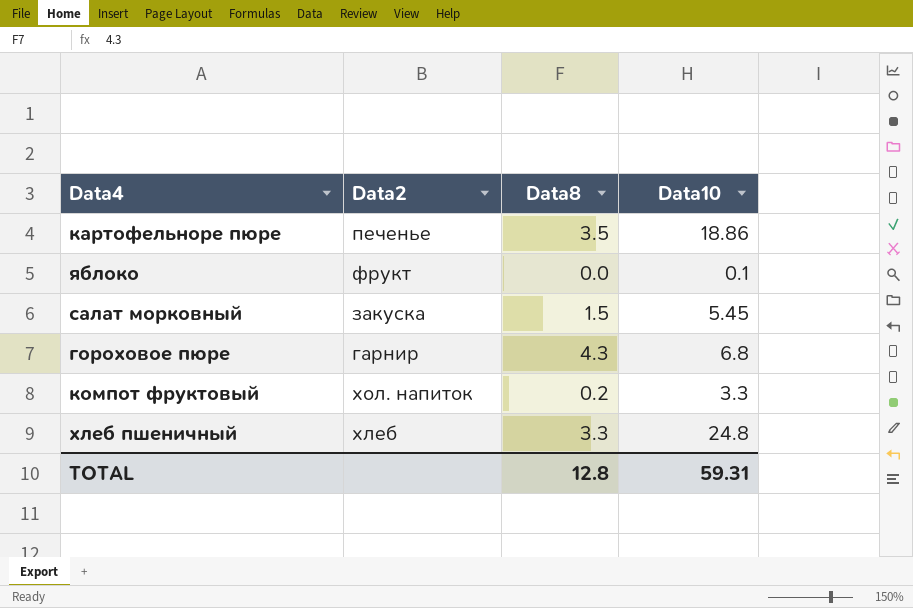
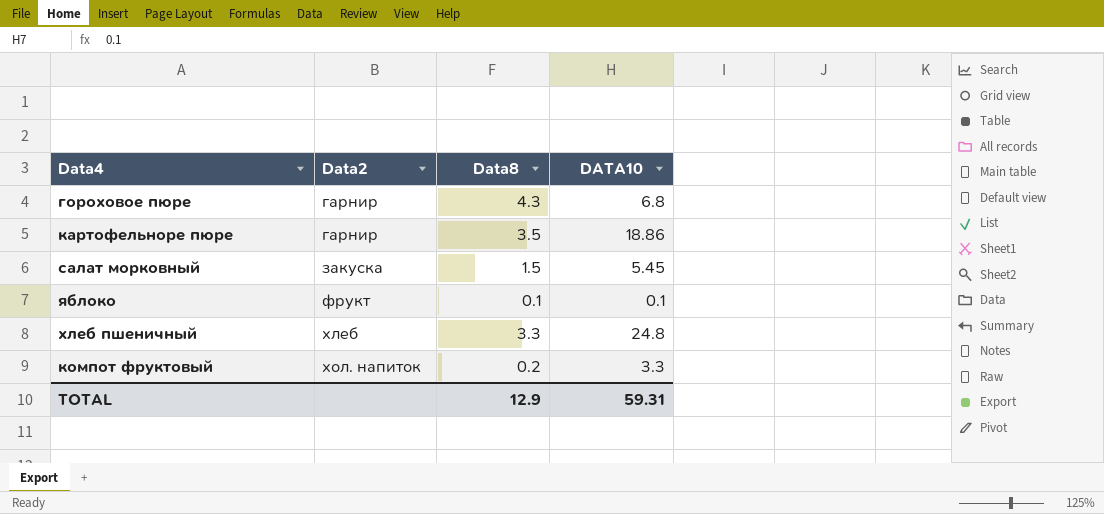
row order: none -> Data2 ascending
column name: Data10 -> DATA10
картофельноре пюре | Data2: печенье -> гарнир
яблоко | Data8: 0.0 -> 0.1
TOTAL | Data8: 12.8 -> 12.9

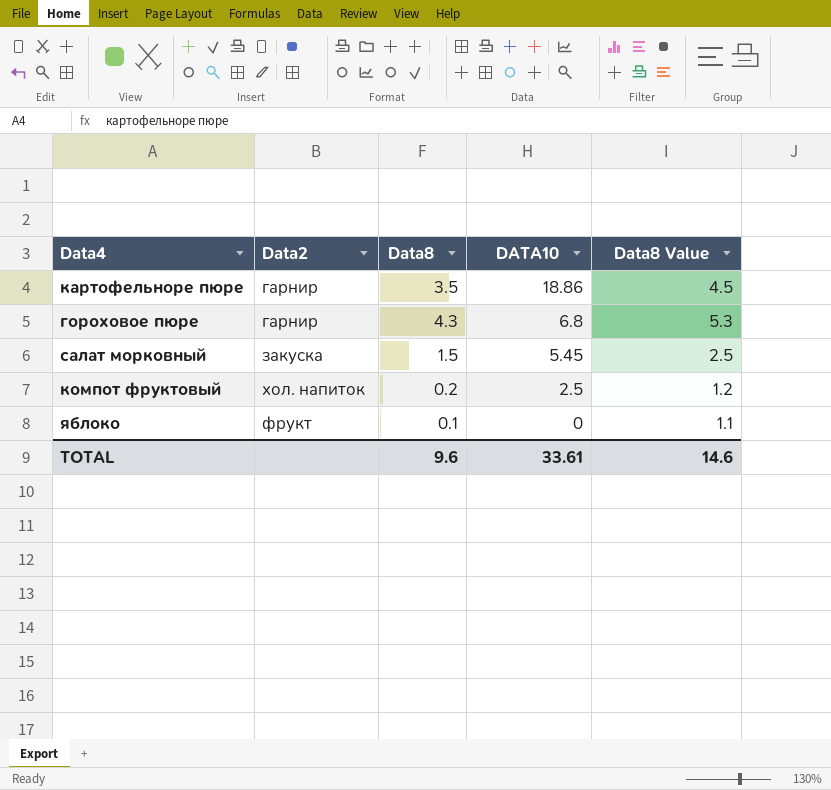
row order: Data2 ascending -> DATA10 descending
column Data8 Value | formula: none -> [Data8] + 1
row хлеб пшеничный: хлеб | 3.3 | 24.8 -> none
компот фруктовый | DATA10: 3.3 -> 2.5
яблоко | DATA10: 0.1 -> 0
TOTAL | Data8: 12.9 -> 9.6
TOTAL | DATA10: 59.31 -> 33.61

